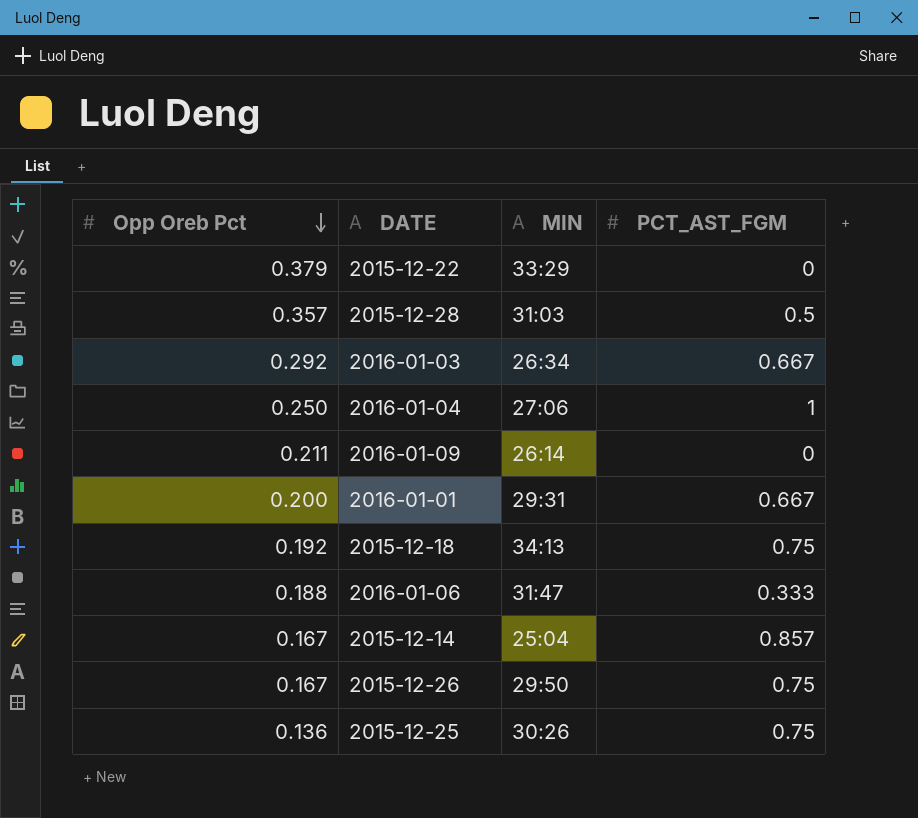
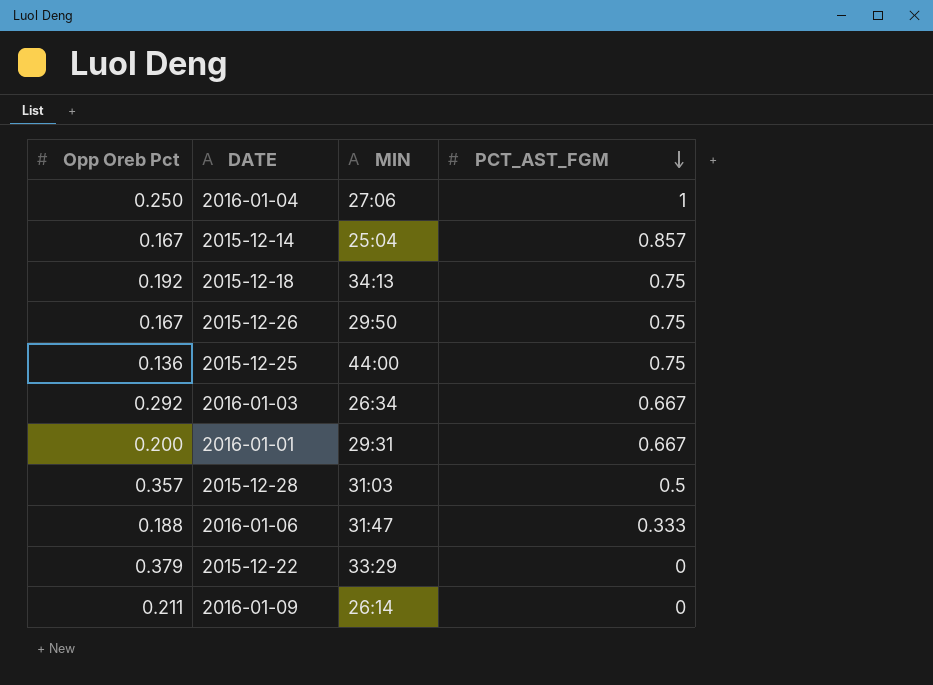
row order: Opp Oreb Pct descending -> PCT_AST_FGM descending
2015-12-25 | MIN: 30:26 -> 44:00

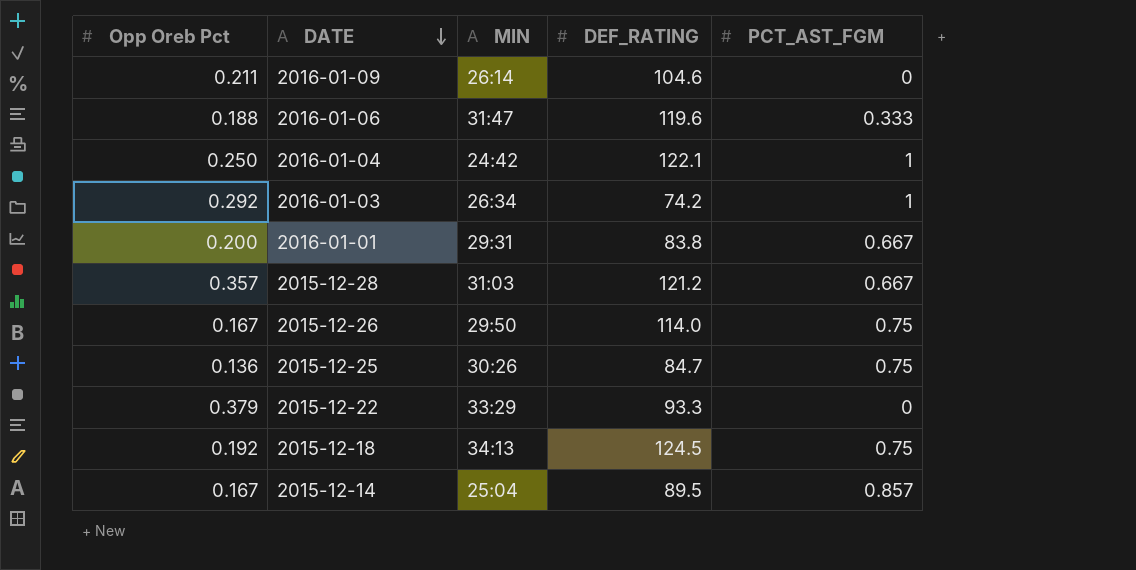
row order: PCT_AST_FGM descending -> DATE descending
column DEF_RATING | position: none -> 4
2016-01-04 | MIN: 27:06 -> 24:42
2016-01-03 | PCT_AST_FGM: 0.667 -> 1
2015-12-28 | PCT_AST_FGM: 0.5 -> 0.667
2015-12-25 | MIN: 44:00 -> 30:26

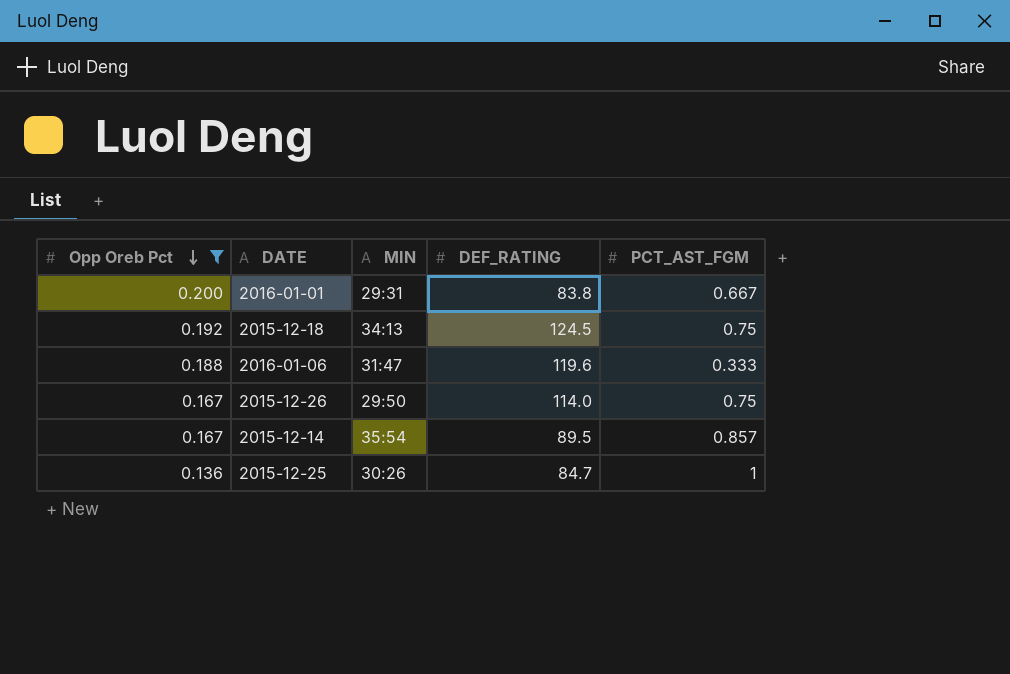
filter: none -> Opp Oreb Pct <= 0.200
row order: DATE descending -> Opp Oreb Pct descending
2015-12-14 | MIN: 25:04 -> 35:54
2015-12-25 | PCT_AST_FGM: 0.75 -> 1

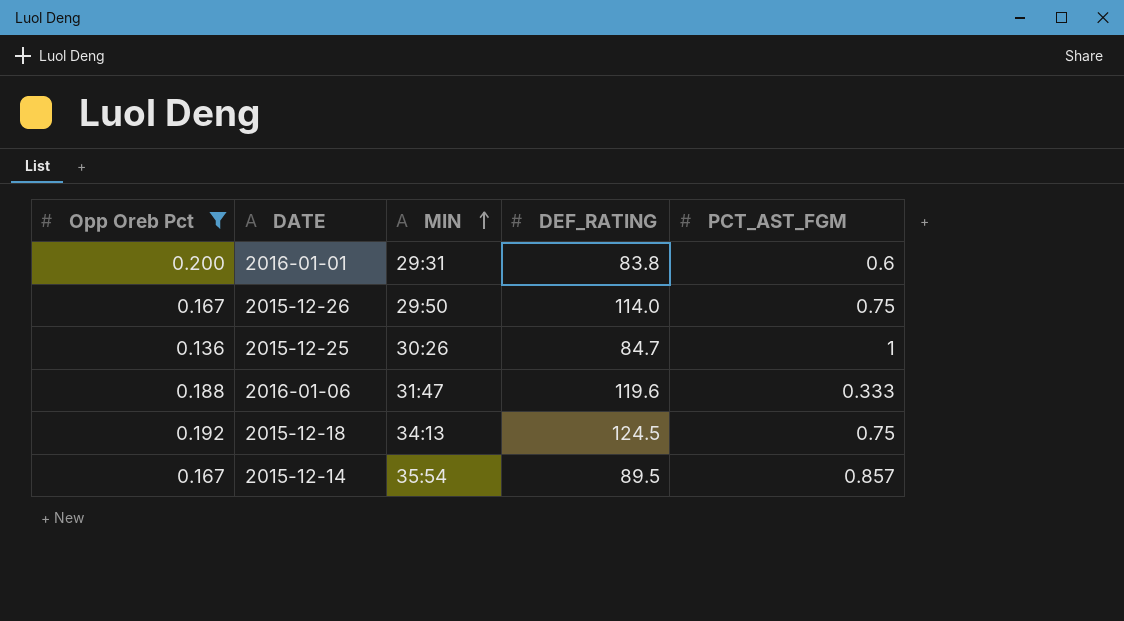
row order: Opp Oreb Pct descending -> MIN ascending
2016-01-01 | PCT_AST_FGM: 0.667 -> 0.6

